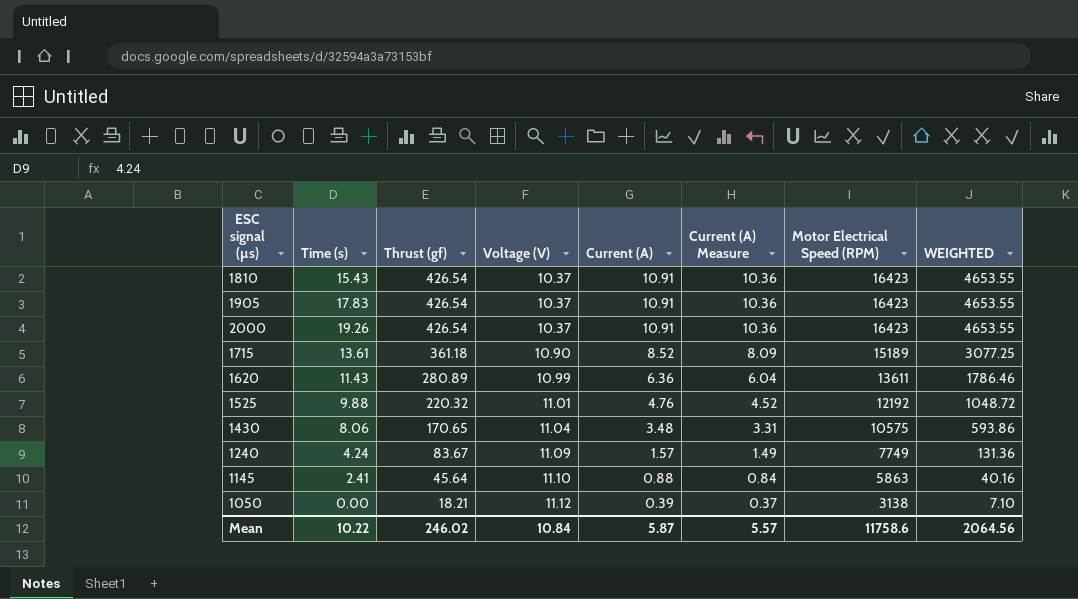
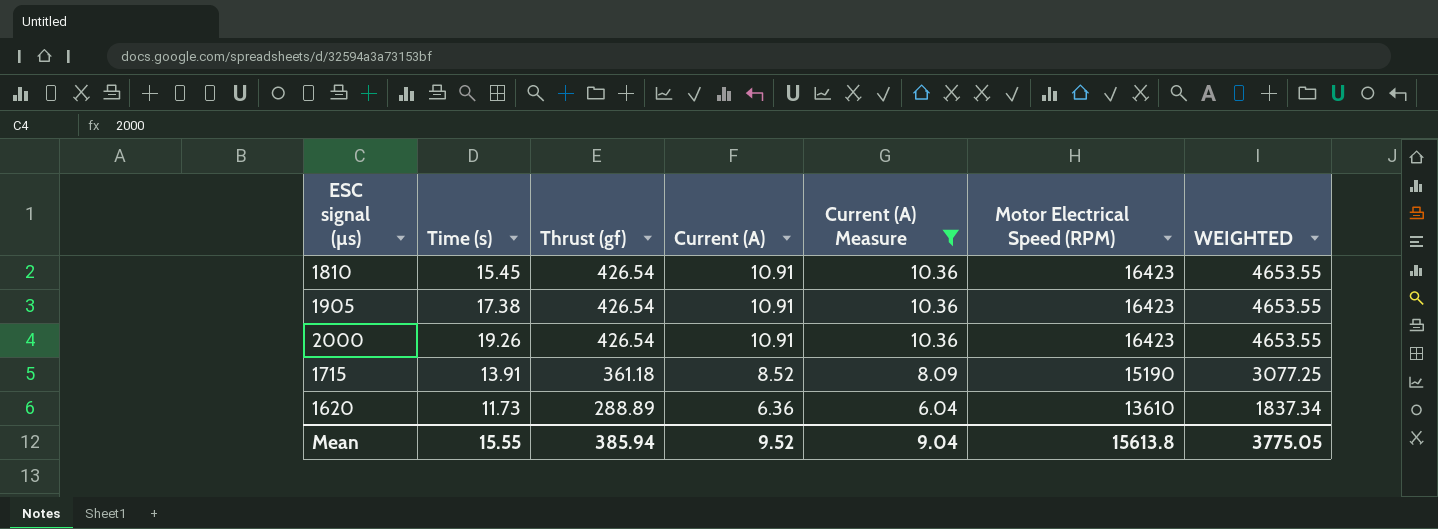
filter: none -> Current (A) Measure >= 6.04
column Voltage (V) | position: 4 -> none
1810 | Time (s): 15.43 -> 15.45
1905 | Time (s): 17.83 -> 17.38
1715 | Time (s): 13.61 -> 13.91
1715 | Motor Electrical Speed (RPM): 15189 -> 15190
1620 | Time (s): 11.43 -> 11.73
1620 | Thrust (gf): 280.89 -> 288.89
1620 | Motor Electrical Speed (RPM): 13611 -> 13610
1620 | WEIGHTED: 1786.46 -> 1837.34
Mean | Time (s): 10.22 -> 15.55
Mean | Thrust (gf): 246.02 -> 385.94
Mean | Current (A): 5.87 -> 9.52
Mean | Current (A) Measure: 5.57 -> 9.04
Mean | Motor Electrical Speed (RPM): 11758.6 -> 15613.8
Mean | WEIGHTED: 2064.56 -> 3775.05

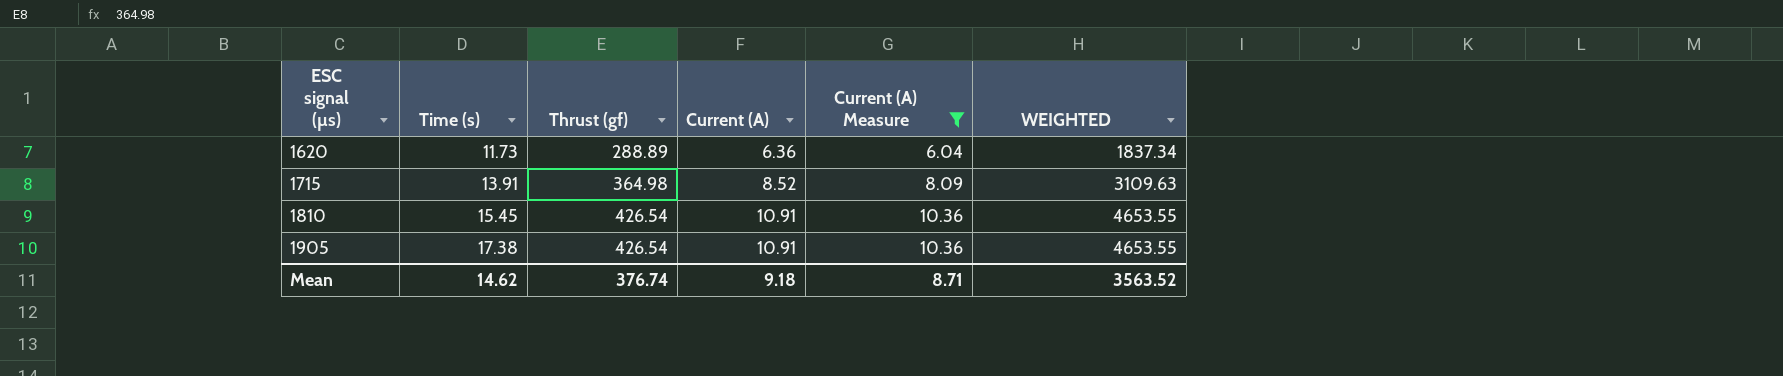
row order: Thrust (gf) descending -> ESC signal (µs) ascending
column Motor Electrical Speed (RPM) | position: 6 -> none
row 2000: 19.26 | 426.54 | 10.91 | 10.36 | 16423 | 4653.55 -> none
1715 | Thrust (gf): 361.18 -> 364.98
1715 | WEIGHTED: 3077.25 -> 3109.63
Mean | Time (s): 15.55 -> 14.62
Mean | Thrust (gf): 385.94 -> 376.74
Mean | Current (A): 9.52 -> 9.18
Mean | Current (A) Measure: 9.04 -> 8.71
Mean | WEIGHTED: 3775.05 -> 3563.52

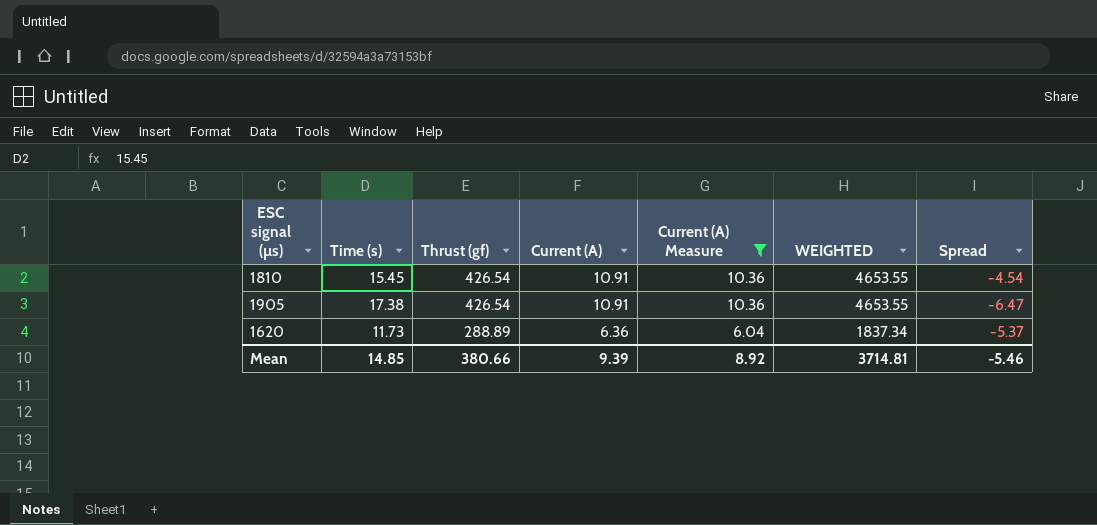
row order: ESC signal (µs) ascending -> Thrust (gf) descending
column Spread | formula: none -> [Current (A)] - [Time (s)]
row 1715: 13.91 | 364.98 | 8.52 | 8.09 | 3109.63 -> none
Mean | Time (s): 14.62 -> 14.85
Mean | Thrust (gf): 376.74 -> 380.66
Mean | Current (A): 9.18 -> 9.39
Mean | Current (A) Measure: 8.71 -> 8.92
Mean | WEIGHTED: 3563.52 -> 3714.81

